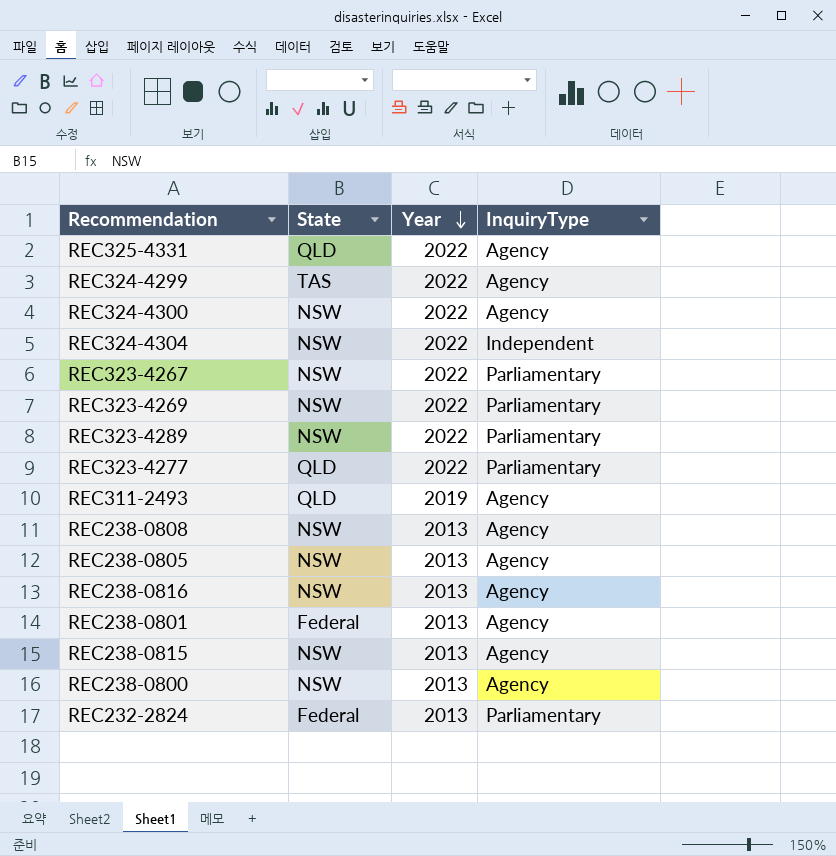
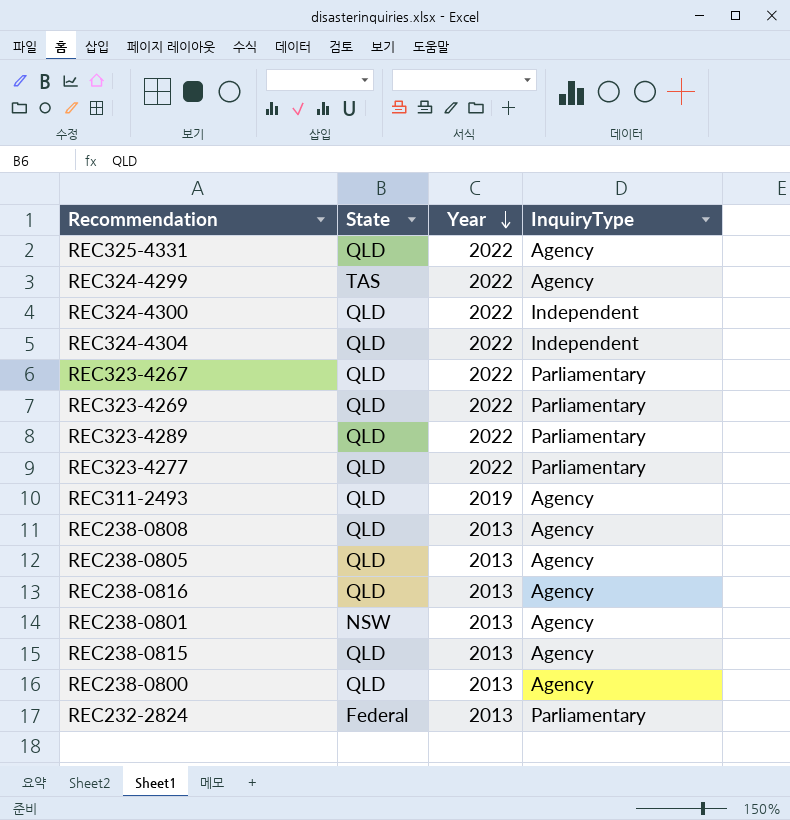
REC324-4300 | State: NSW -> QLD
REC324-4300 | InquiryType: Agency -> Independent
REC324-4304 | State: NSW -> QLD
REC323-4267 | State: NSW -> QLD
REC323-4269 | State: NSW -> QLD
REC323-4289 | State: NSW -> QLD
REC238-0808 | State: NSW -> QLD
REC238-0805 | State: NSW -> QLD
REC238-0816 | State: NSW -> QLD
REC238-0801 | State: Federal -> NSW
REC238-0815 | State: NSW -> QLD
REC238-0800 | State: NSW -> QLD

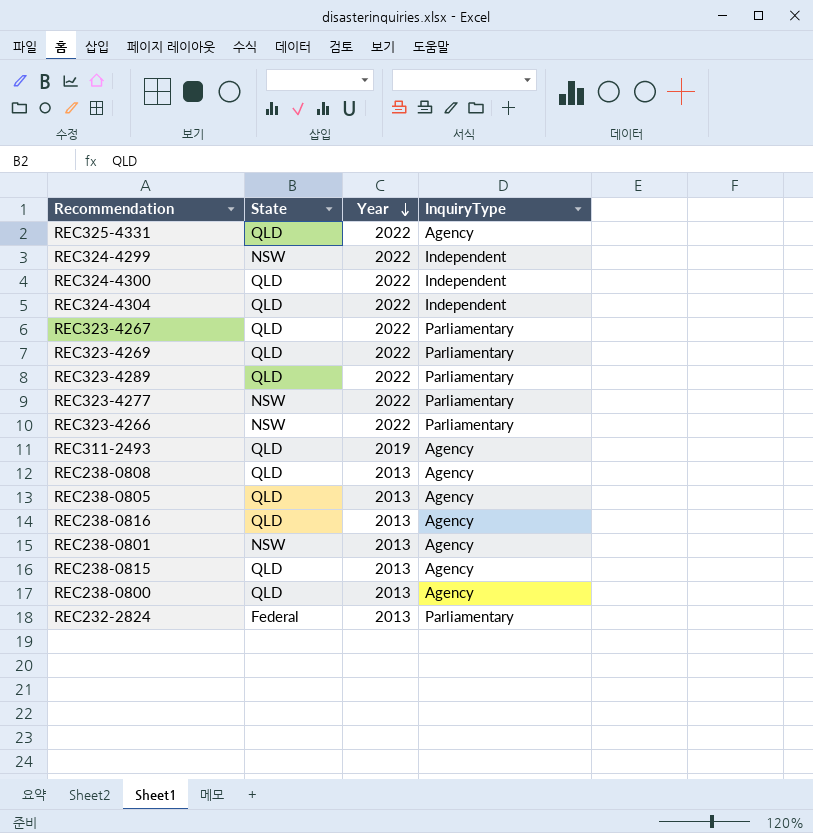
REC324-4299 | State: TAS -> NSW
REC324-4299 | InquiryType: Agency -> Independent
REC323-4277 | State: QLD -> NSW
row REC323-4266: none -> NSW | 2022 | Parliamentary

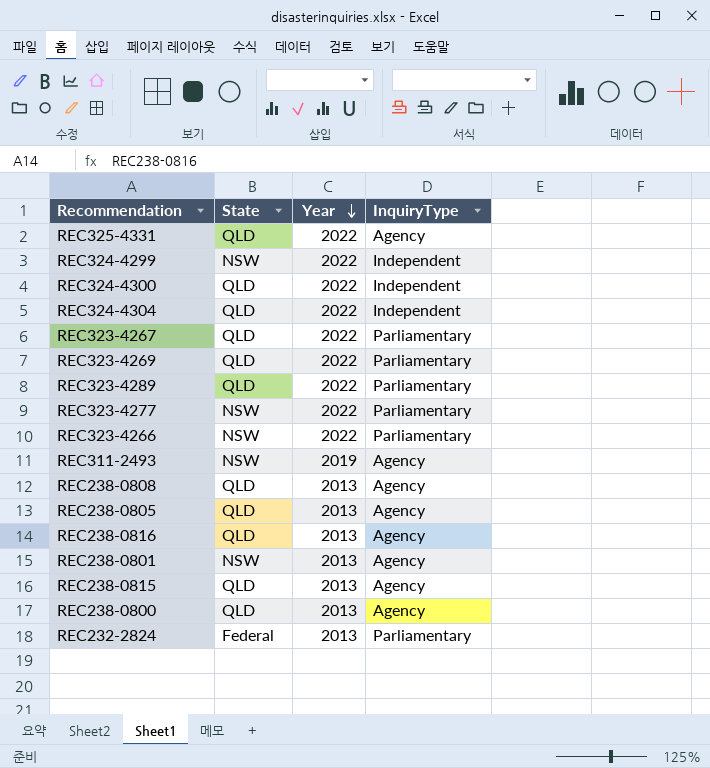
REC311-2493 | State: QLD -> NSW

